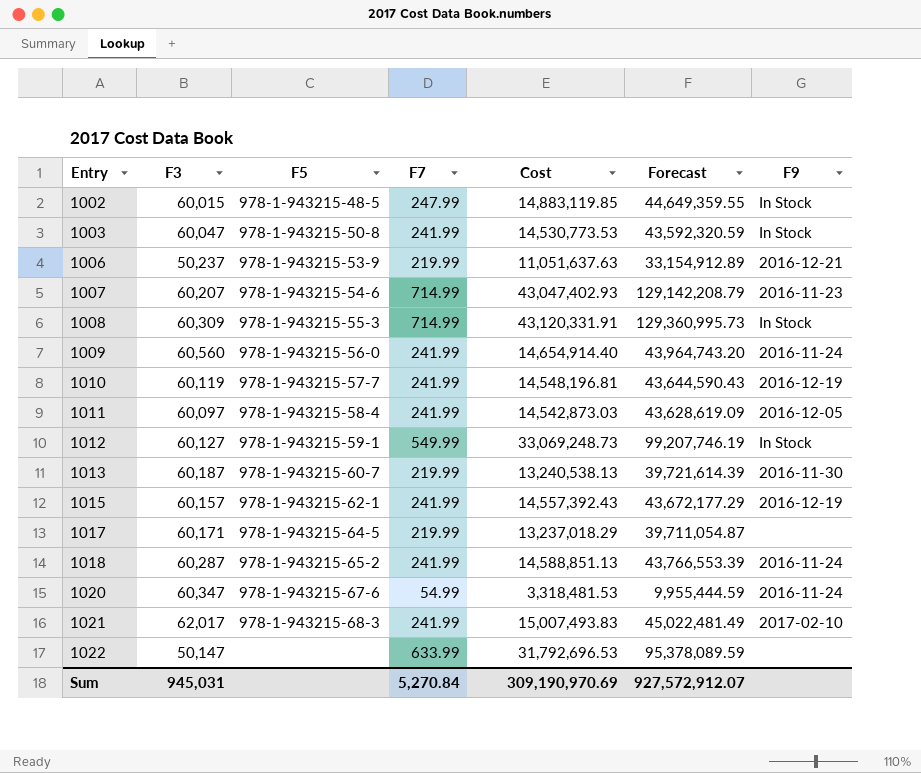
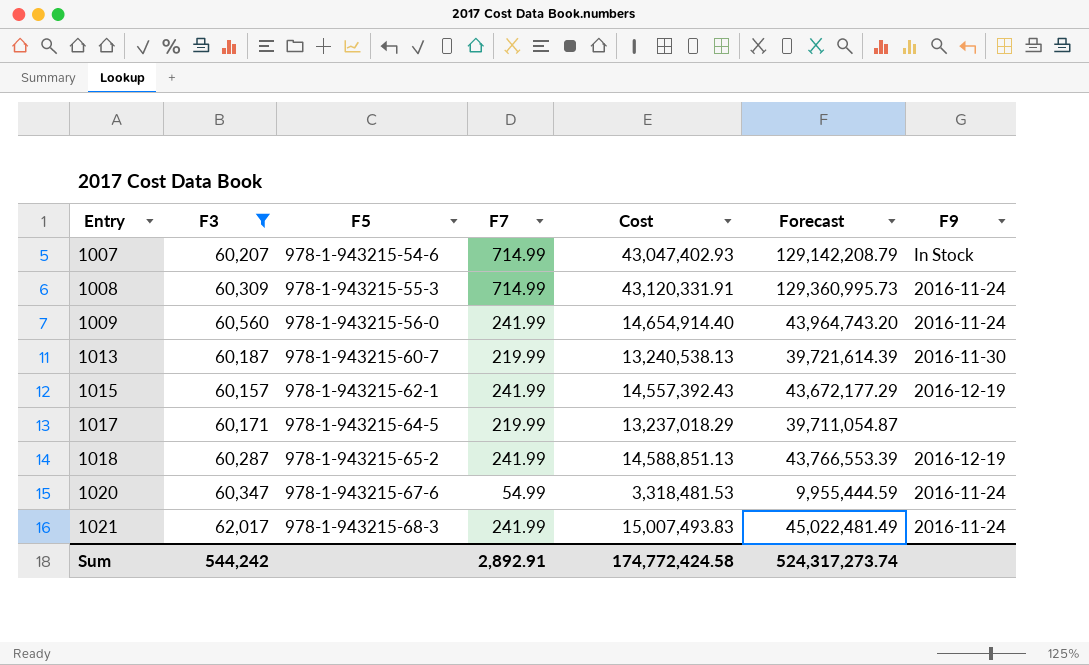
filter: none -> F3 >= 60,157
1007 | F9: 2016-11-23 -> In Stock
1008 | F9: In Stock -> 2016-11-24
1018 | F9: 2016-11-24 -> 2016-12-19
1021 | F9: 2017-02-10 -> 2016-11-24
Sum | F3: 945,031 -> 544,242
Sum | F7: 5,270.84 -> 2,892.91
Sum | Cost: 309,190,970.69 -> 174,772,424.58
Sum | Forecast: 927,572,912.07 -> 524,317,273.74

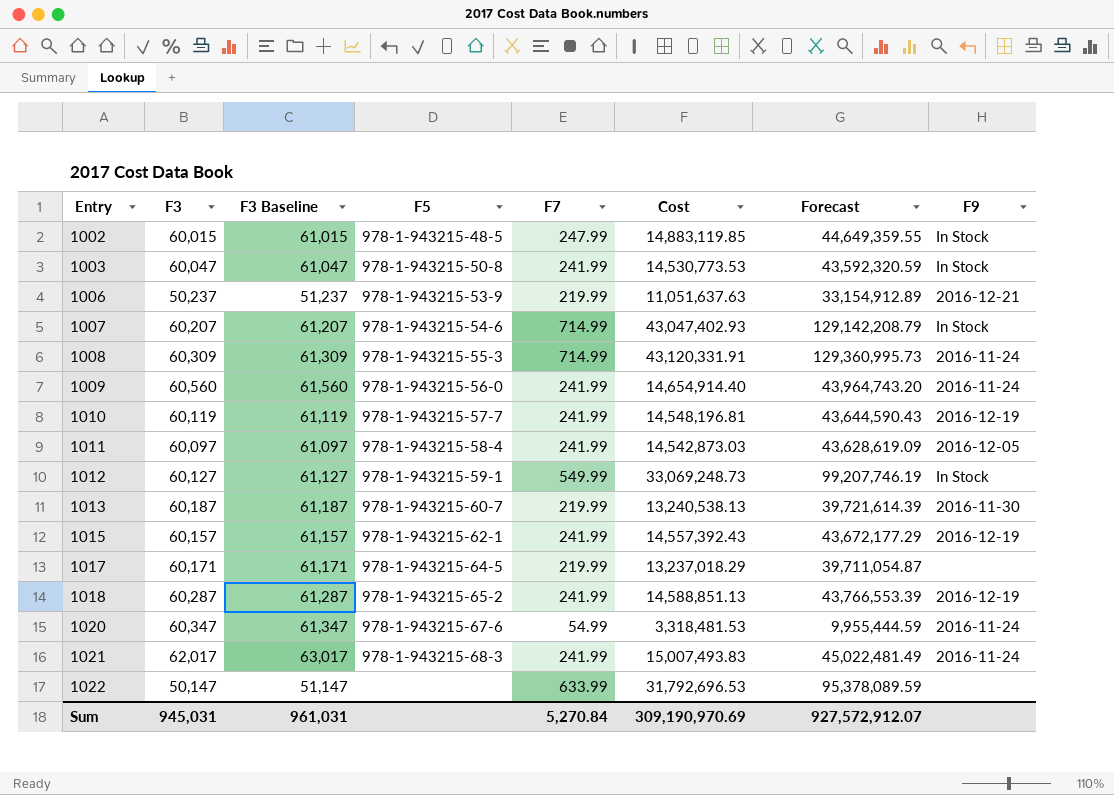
filter: F3 >= 60,157 -> none
column F3 Baseline | formula: none -> [F3] + 1000
Sum | F3: 544,242 -> 945,031
Sum | F7: 2,892.91 -> 5,270.84
Sum | Cost: 174,772,424.58 -> 309,190,970.69
Sum | Forecast: 524,317,273.74 -> 927,572,912.07

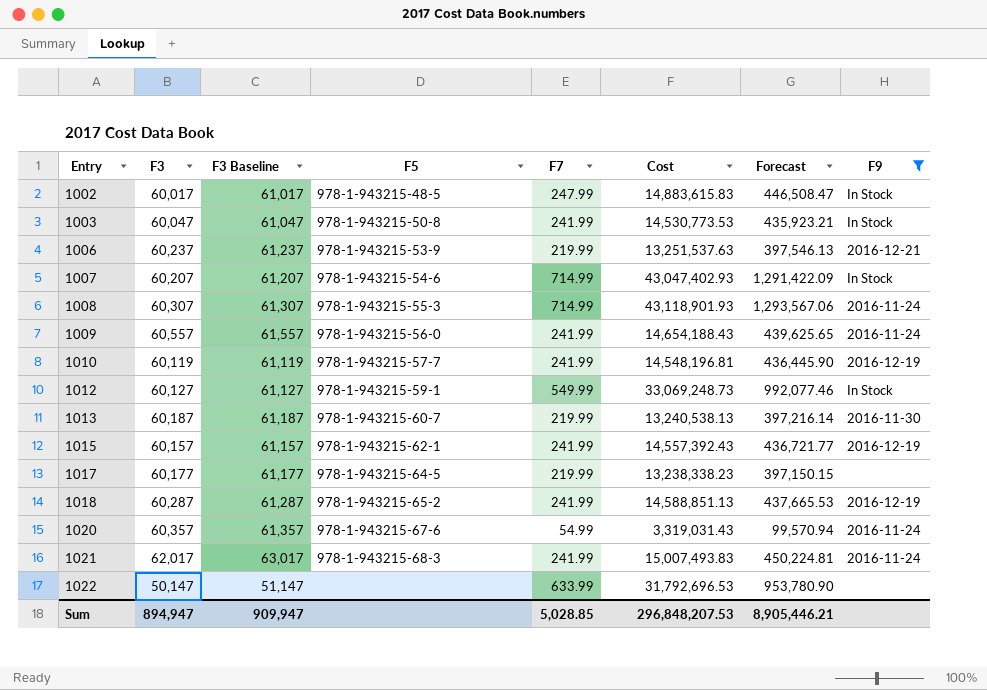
filter: none -> F9 != 2016-12-05
column Forecast | formula: [Cost] * 3 -> [Cost] * 0.03
1002 | F3: 60,015 -> 60,017
1002 | F3 Baseline: 61,015 -> 61,017
1002 | Cost: 14,883,119.85 -> 14,883,615.83
1006 | F3: 50,237 -> 60,237
1006 | F3 Baseline: 51,237 -> 61,237
1006 | Cost: 11,051,637.63 -> 13,251,537.63
1008 | F3: 60,309 -> 60,307
1008 | F3 Baseline: 61,309 -> 61,307
1008 | Cost: 43,120,331.91 -> 43,118,901.93
1009 | F3: 60,560 -> 60,557
1009 | F3 Baseline: 61,560 -> 61,557
1009 | Cost: 14,654,914.40 -> 14,654,188.43
1017 | F3: 60,171 -> 60,177
1017 | F3 Baseline: 61,171 -> 61,177
1017 | Cost: 13,237,018.29 -> 13,238,338.23
1020 | F3: 60,347 -> 60,357
1020 | F3 Baseline: 61,347 -> 61,357
1020 | Cost: 3,318,481.53 -> 3,319,031.43
Sum | F3: 945,031 -> 894,947
Sum | F3 Baseline: 961,031 -> 909,947
Sum | F7: 5,270.84 -> 5,028.85
Sum | Cost: 309,190,970.69 -> 296,848,207.53
Sum | Forecast: 927,572,912.07 -> 8,905,446.21

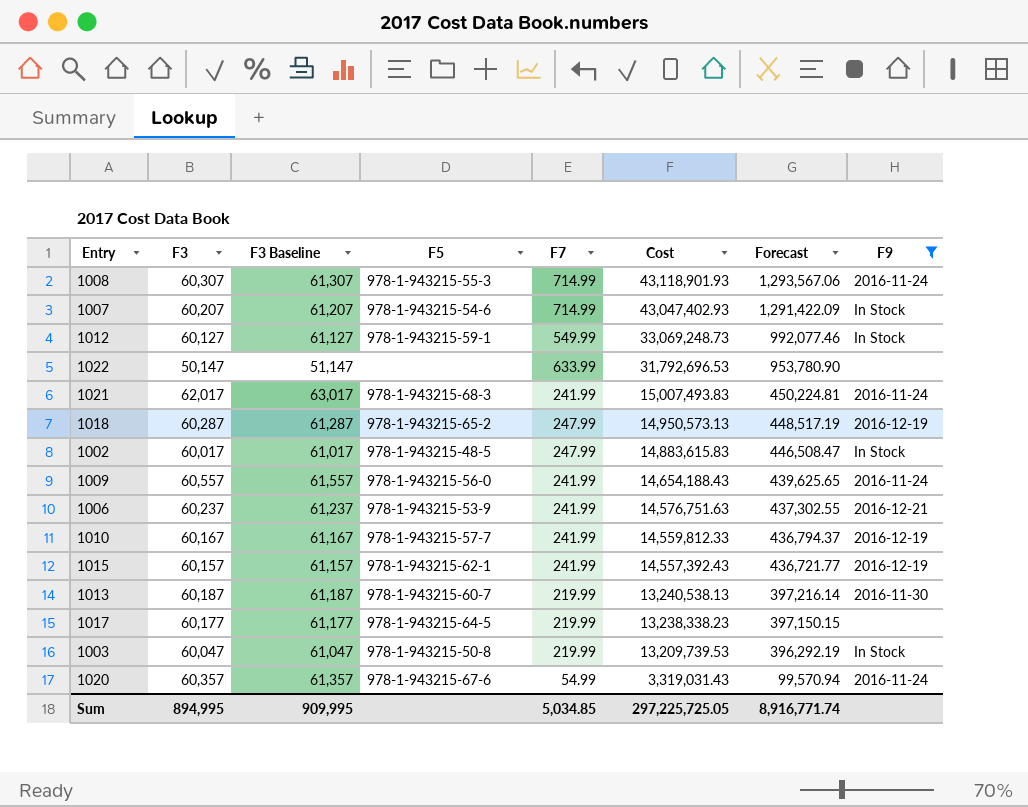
row order: Entry ascending -> Cost descending
1018 | F7: 241.99 -> 247.99
1018 | Cost: 14,588,851.13 -> 14,950,573.13
1018 | Forecast: 437,665.53 -> 448,517.19
1006 | F7: 219.99 -> 241.99
1006 | Cost: 13,251,537.63 -> 14,576,751.63
1006 | Forecast: 397,546.13 -> 437,302.55
1010 | F3: 60,119 -> 60,167
1010 | F3 Baseline: 61,119 -> 61,167
1010 | Cost: 14,548,196.81 -> 14,559,812.33
1010 | Forecast: 436,445.90 -> 436,794.37
1003 | F7: 241.99 -> 219.99
1003 | Cost: 14,530,773.53 -> 13,209,739.53
1003 | Forecast: 435,923.21 -> 396,292.19
Sum | F3: 894,947 -> 894,995
Sum | F3 Baseline: 909,947 -> 909,995
Sum | F7: 5,028.85 -> 5,034.85
Sum | Cost: 296,848,207.53 -> 297,225,725.05
Sum | Forecast: 8,905,446.21 -> 8,916,771.74

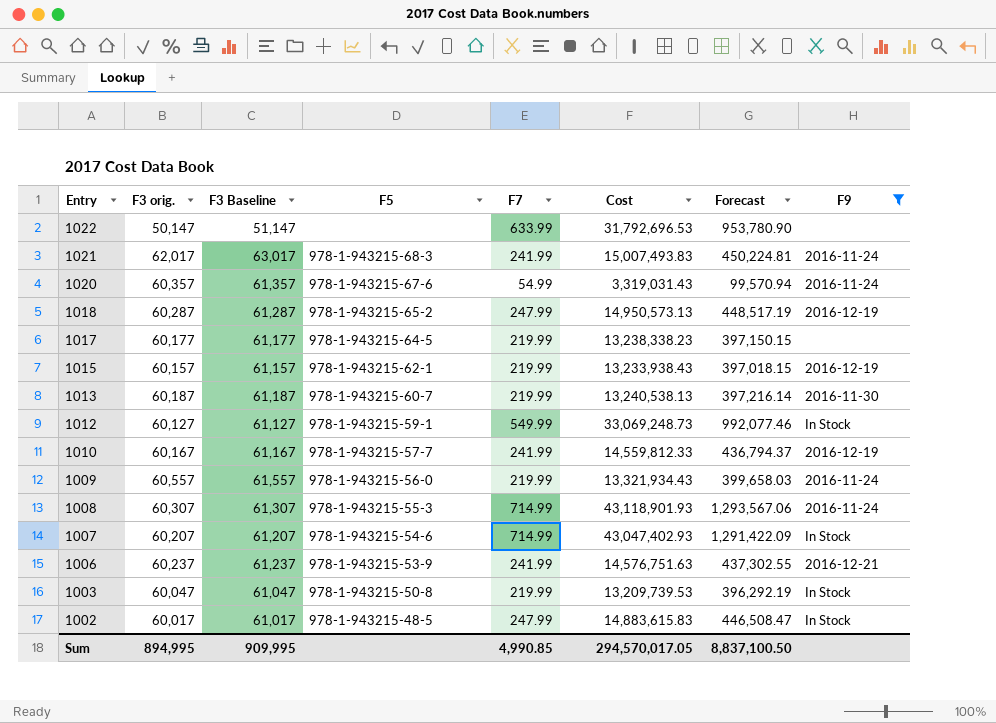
row order: Cost descending -> Entry descending
column name: F3 -> F3 orig.
1015 | F7: 241.99 -> 219.99
1015 | Cost: 14,557,392.43 -> 13,233,938.43
1015 | Forecast: 436,721.77 -> 397,018.15
1009 | F7: 241.99 -> 219.99
1009 | Cost: 14,654,188.43 -> 13,321,934.43
1009 | Forecast: 439,625.65 -> 399,658.03
Sum | F7: 5,034.85 -> 4,990.85
Sum | Cost: 297,225,725.05 -> 294,570,017.05
Sum | Forecast: 8,916,771.74 -> 8,837,100.50

